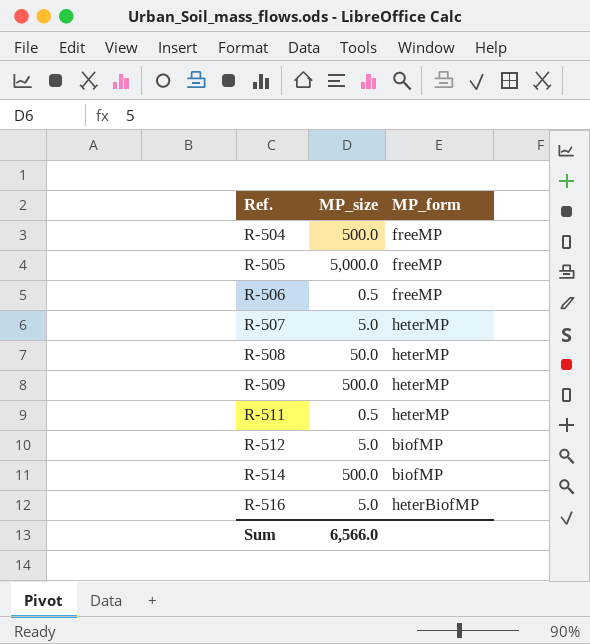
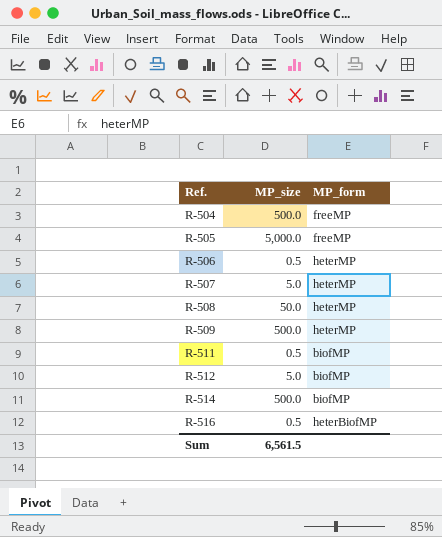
R-506 | MP_form: freeMP -> heterMP
R-511 | MP_form: heterMP -> biofMP
R-516 | MP_size: 5.0 -> 0.5
Sum | MP_size: 6,566.0 -> 6,561.5

